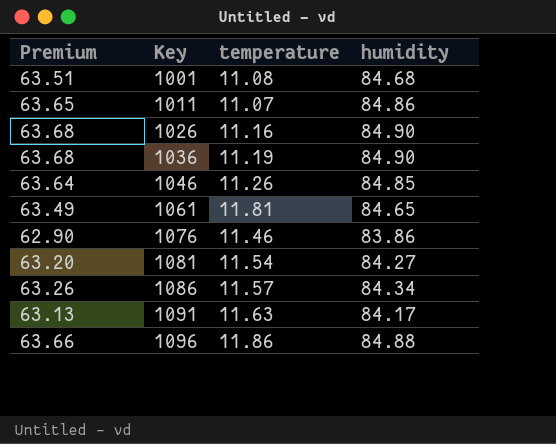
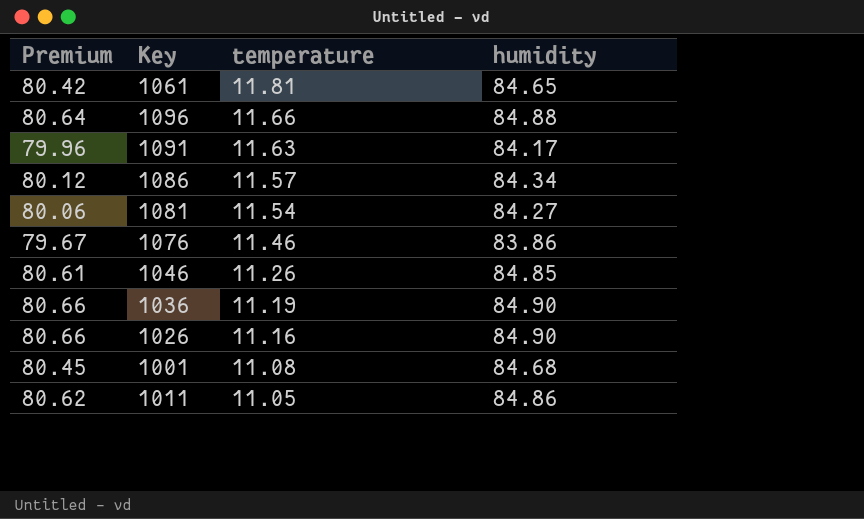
row order: Key ascending -> temperature descending
column Premium | formula: [humidity] * 0.75 -> [humidity] * 0.95
1096 | temperature: 11.86 -> 11.66
1011 | temperature: 11.07 -> 11.05

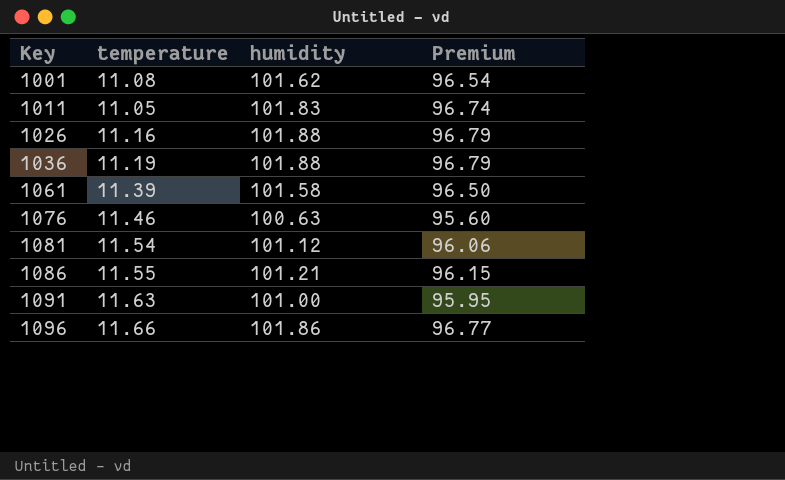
row order: temperature descending -> Key ascending
column Premium | position: 1 -> 4
row 1046: 80.61 | 11.26 | 84.85 -> none
1001 | humidity: 84.68 -> 101.62
1001 | Premium: 80.45 -> 96.54
1011 | humidity: 84.86 -> 101.83
1011 | Premium: 80.62 -> 96.74
1026 | humidity: 84.90 -> 101.88
1026 | Premium: 80.66 -> 96.79
1036 | humidity: 84.90 -> 101.88
1036 | Premium: 80.66 -> 96.79
1061 | temperature: 11.81 -> 11.39
1061 | humidity: 84.65 -> 101.58
1061 | Premium: 80.42 -> 96.50
1076 | humidity: 83.86 -> 100.63
1076 | Premium: 79.67 -> 95.60
1081 | humidity: 84.27 -> 101.12
1081 | Premium: 80.06 -> 96.06
1086 | temperature: 11.57 -> 11.55
1086 | humidity: 84.34 -> 101.21
1086 | Premium: 80.12 -> 96.15
1091 | humidity: 84.17 -> 101.00
1091 | Premium: 79.96 -> 95.95
1096 | humidity: 84.88 -> 101.86
1096 | Premium: 80.64 -> 96.77

